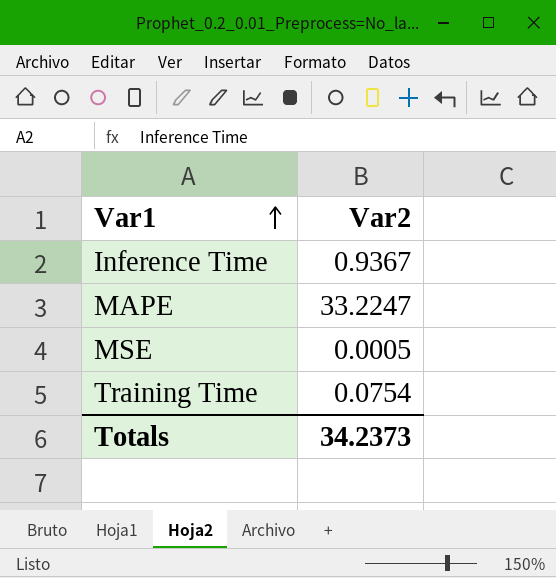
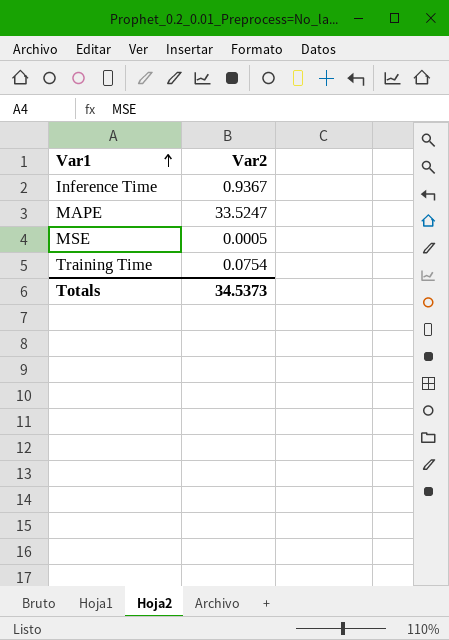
MAPE | Var2: 33.2247 -> 33.5247
Totals | Var2: 34.2373 -> 34.5373

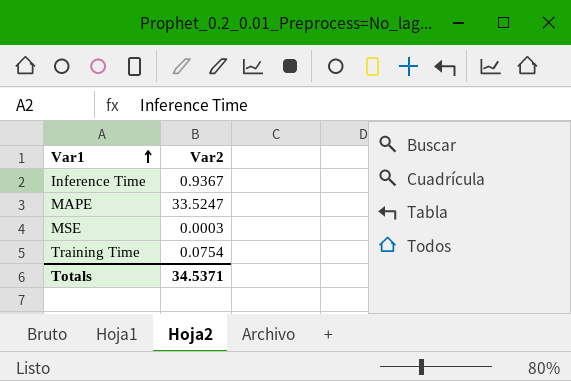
MSE | Var2: 0.0005 -> 0.0003
Totals | Var2: 34.5373 -> 34.5371

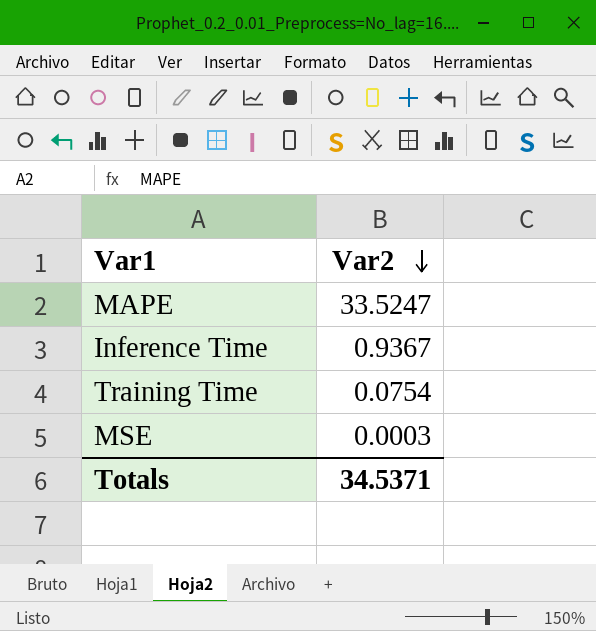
row order: Var1 ascending -> Var2 descending

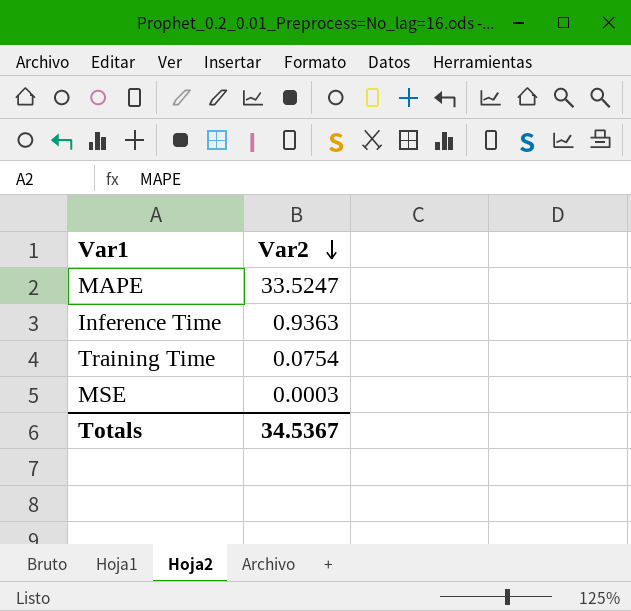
Inference Time | Var2: 0.9367 -> 0.9363
Totals | Var2: 34.5371 -> 34.5367

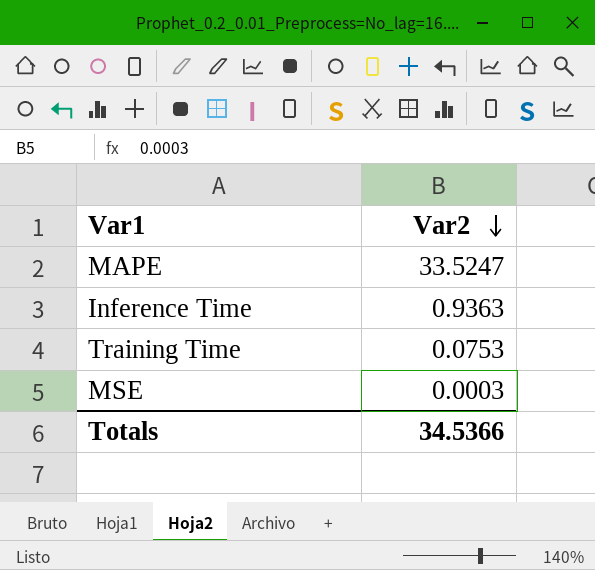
Training Time | Var2: 0.0754 -> 0.0753
Totals | Var2: 34.5367 -> 34.5366

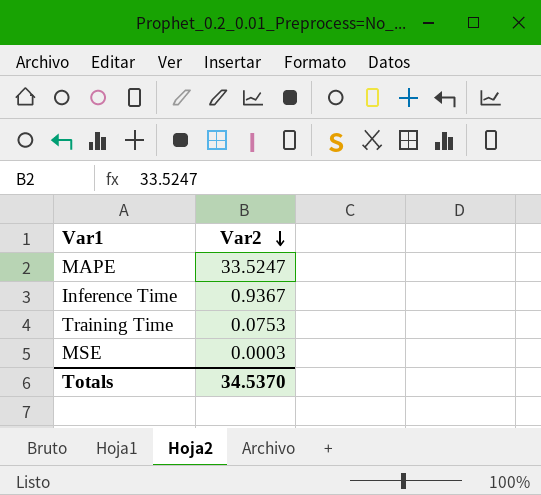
Inference Time | Var2: 0.9363 -> 0.9367
Totals | Var2: 34.5366 -> 34.5370

